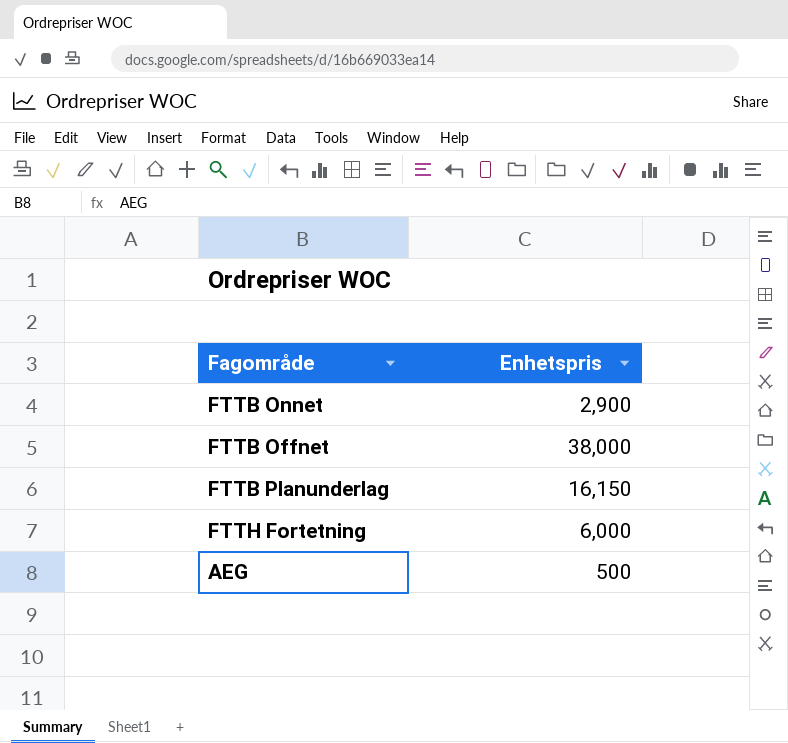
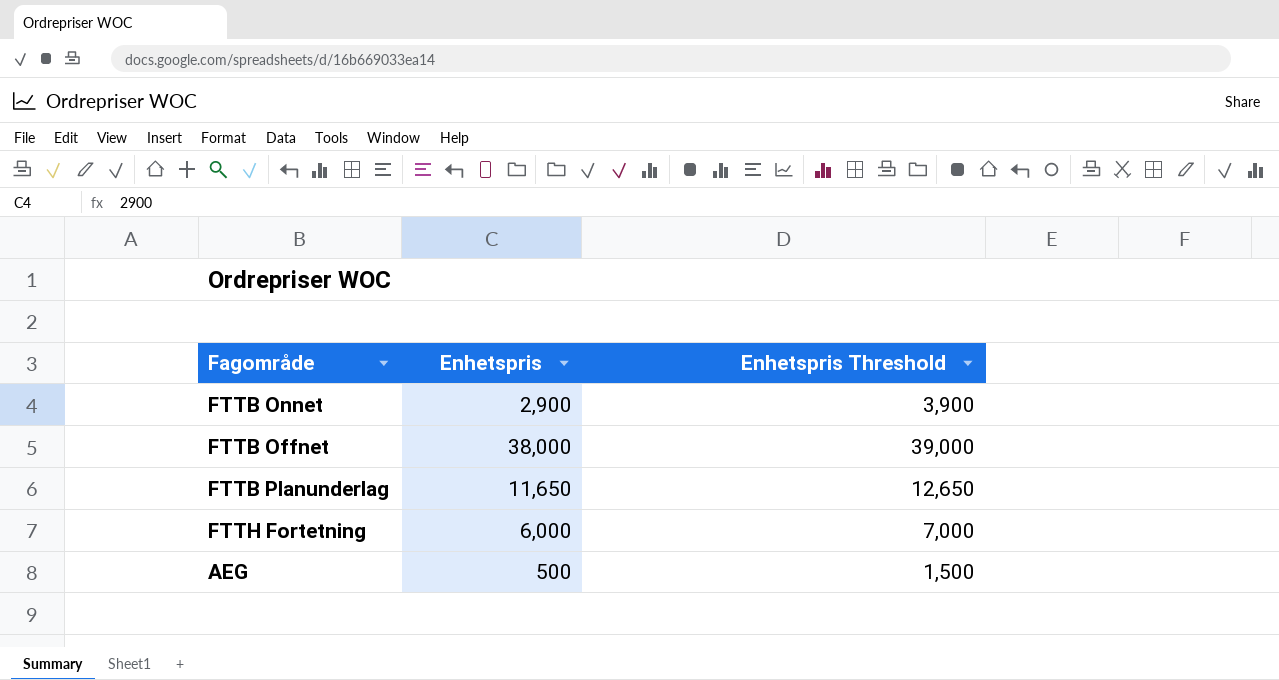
column Enhetspris Threshold | formula: none -> [Enhetspris] + 1000
FTTB Planunderlag | Enhetspris: 16,150 -> 11,650

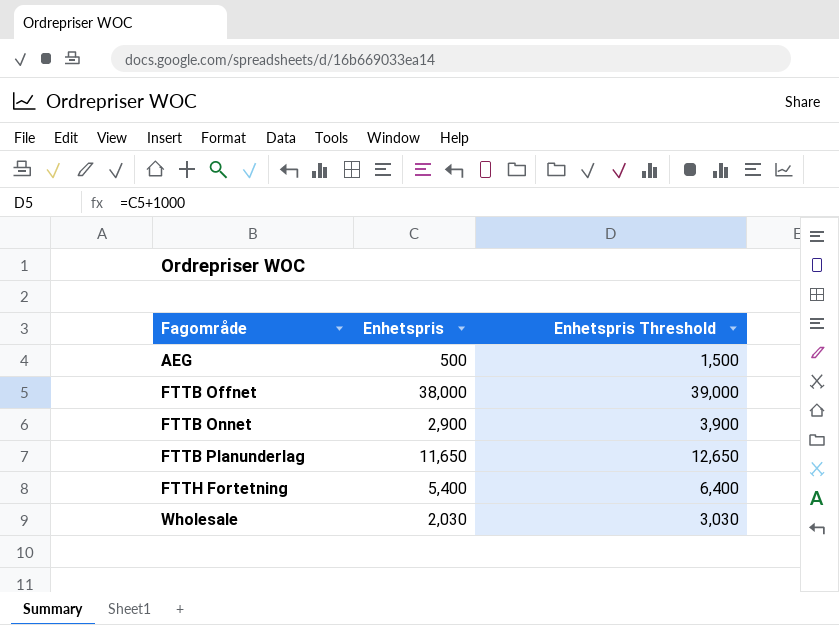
row order: none -> Fagområde ascending
FTTH Fortetning | Enhetspris: 6,000 -> 5,400
FTTH Fortetning | Enhetspris Threshold: 7,000 -> 6,400
row Wholesale: none -> 2,030 | 3,030

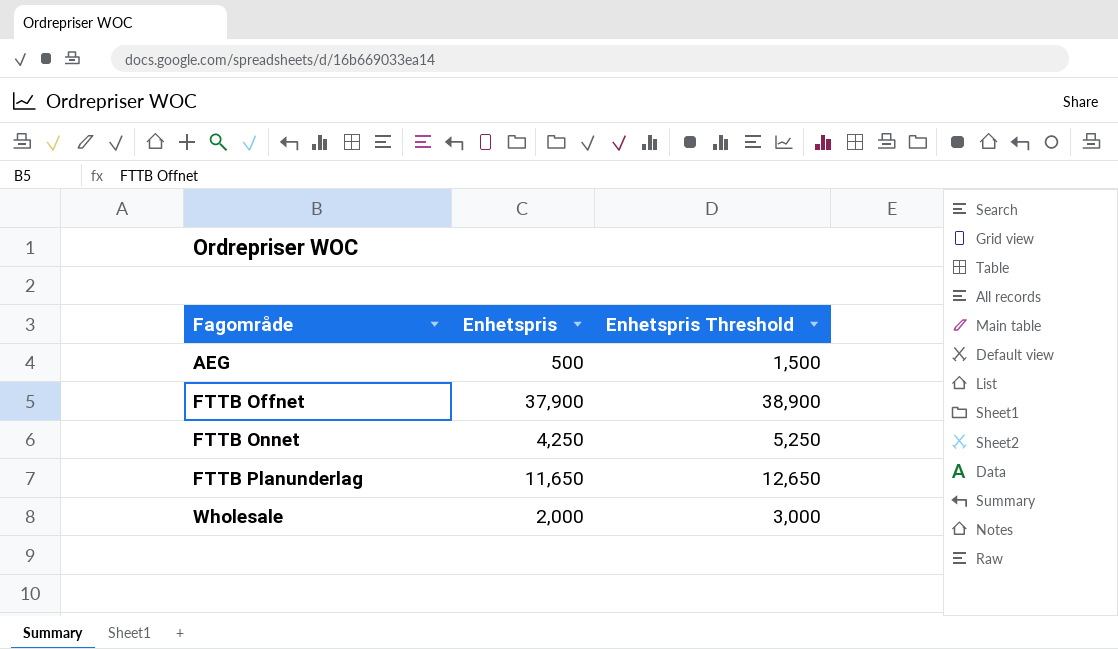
row FTTH Fortetning: 5,400 | 6,400 -> none
FTTB Offnet | Enhetspris: 38,000 -> 37,900
FTTB Offnet | Enhetspris Threshold: 39,000 -> 38,900
FTTB Onnet | Enhetspris: 2,900 -> 4,250
FTTB Onnet | Enhetspris Threshold: 3,900 -> 5,250
Wholesale | Enhetspris: 2,030 -> 2,000
Wholesale | Enhetspris Threshold: 3,030 -> 3,000

